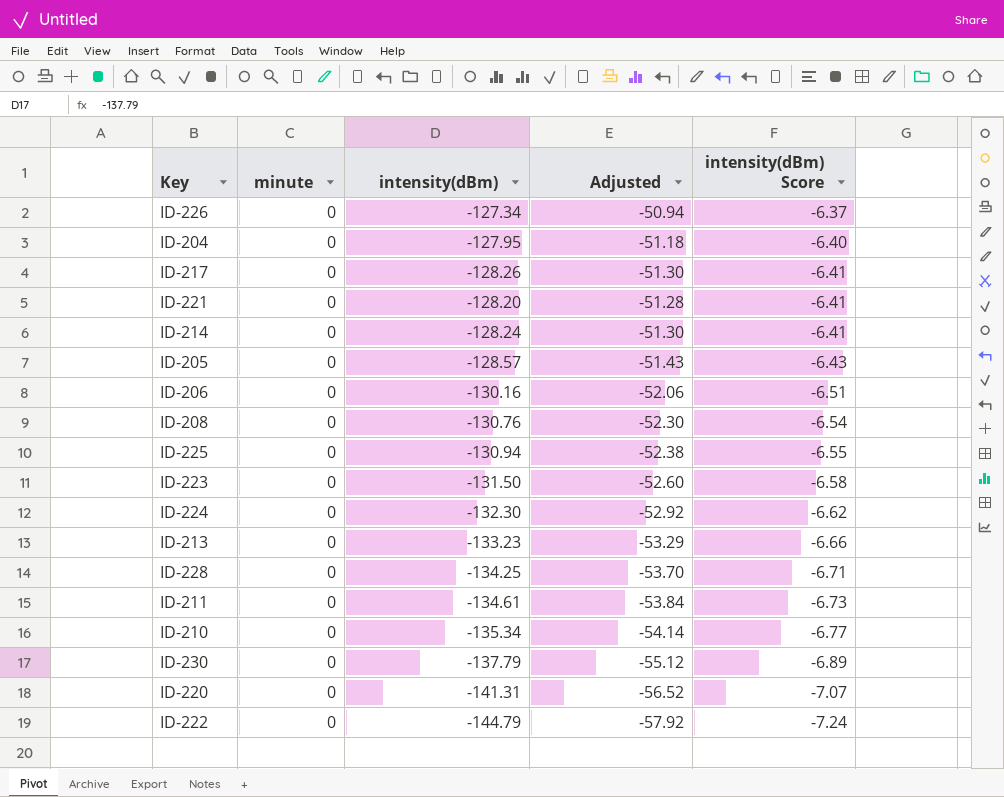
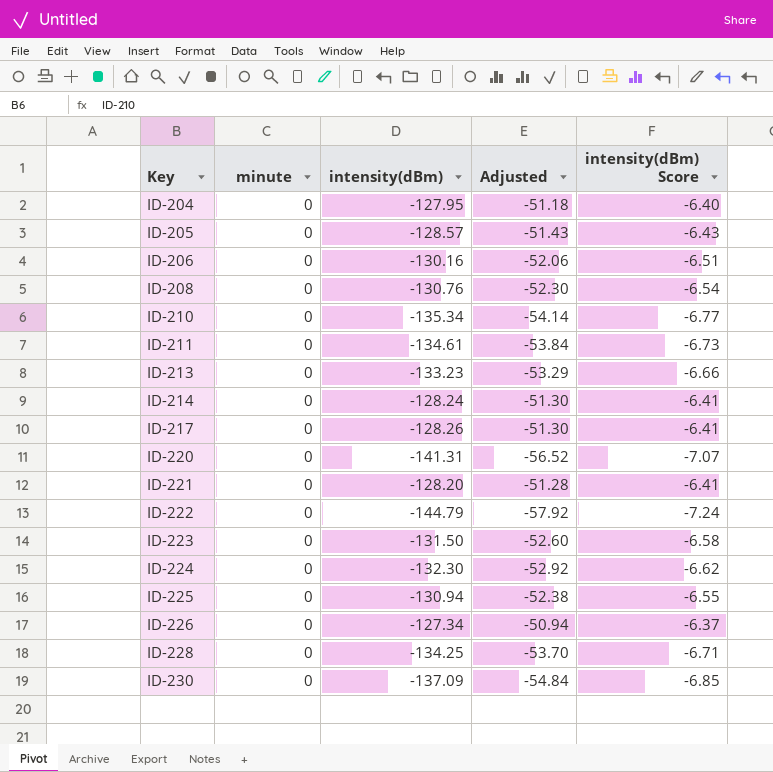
row order: intensity(dBm) Score descending -> Key ascending
ID-230 | intensity(dBm): -137.79 -> -137.09
ID-230 | Adjusted: -55.12 -> -54.84
ID-230 | intensity(dBm) Score: -6.89 -> -6.85

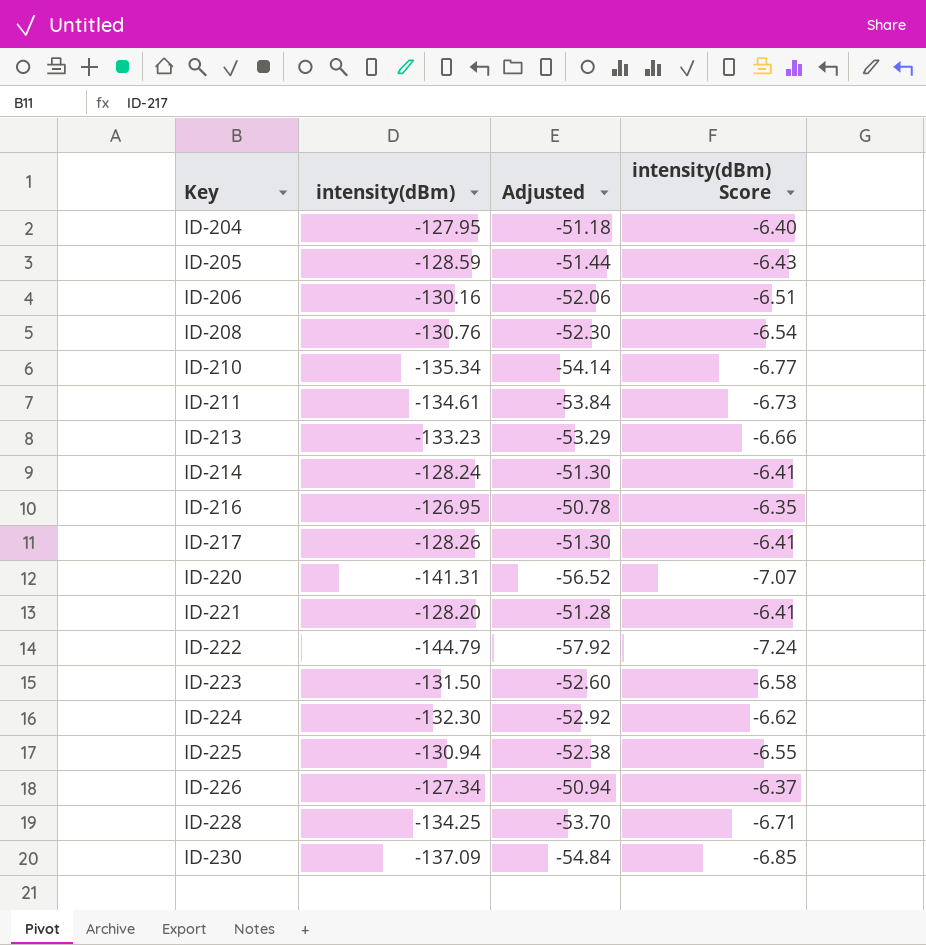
column minute | position: 2 -> none
ID-205 | intensity(dBm): -128.57 -> -128.59
ID-205 | Adjusted: -51.43 -> -51.44
row ID-216: none -> -126.95 | -50.78 | -6.35

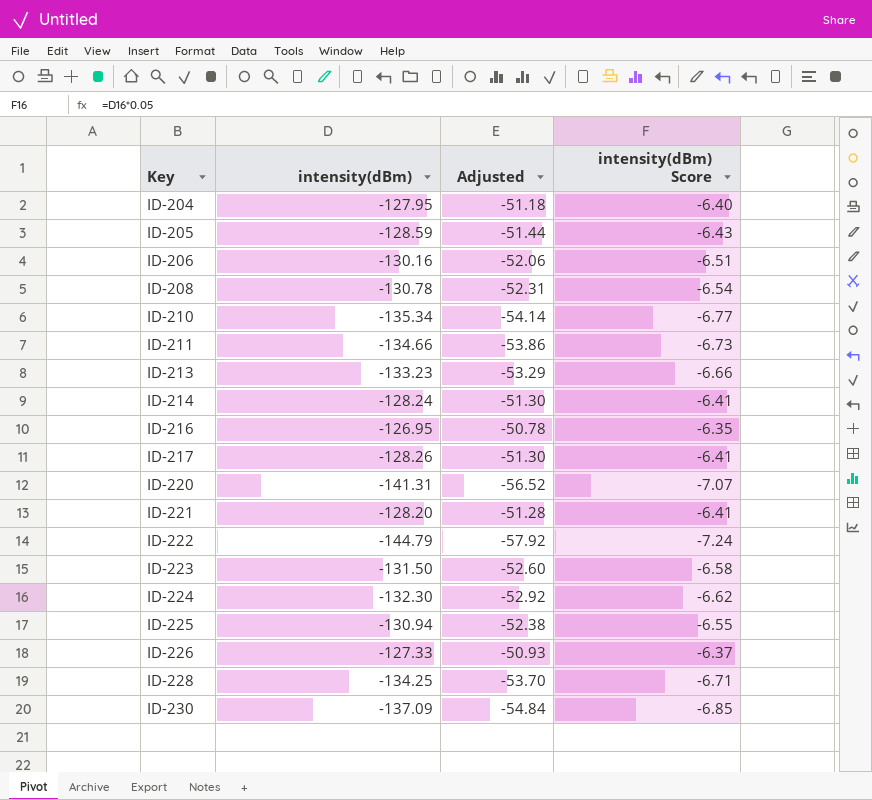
ID-208 | intensity(dBm): -130.76 -> -130.78
ID-208 | Adjusted: -52.30 -> -52.31
ID-211 | intensity(dBm): -134.61 -> -134.66
ID-211 | Adjusted: -53.84 -> -53.86
ID-226 | intensity(dBm): -127.34 -> -127.33
ID-226 | Adjusted: -50.94 -> -50.93

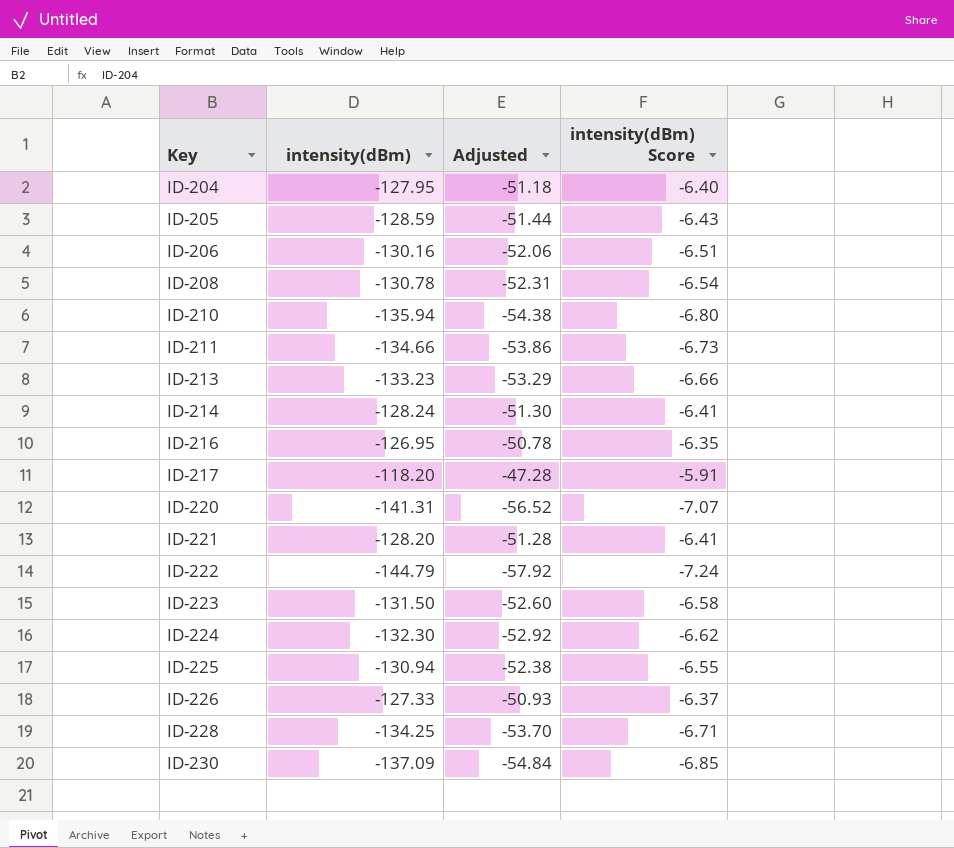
ID-210 | intensity(dBm): -135.34 -> -135.94
ID-210 | Adjusted: -54.14 -> -54.38
ID-210 | intensity(dBm) Score: -6.77 -> -6.80
ID-217 | intensity(dBm): -128.26 -> -118.20
ID-217 | Adjusted: -51.30 -> -47.28
ID-217 | intensity(dBm) Score: -6.41 -> -5.91

